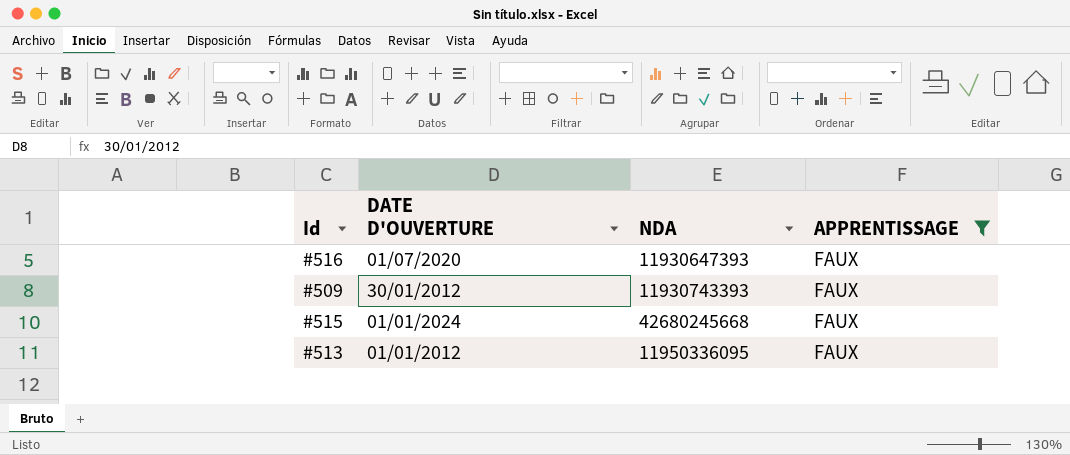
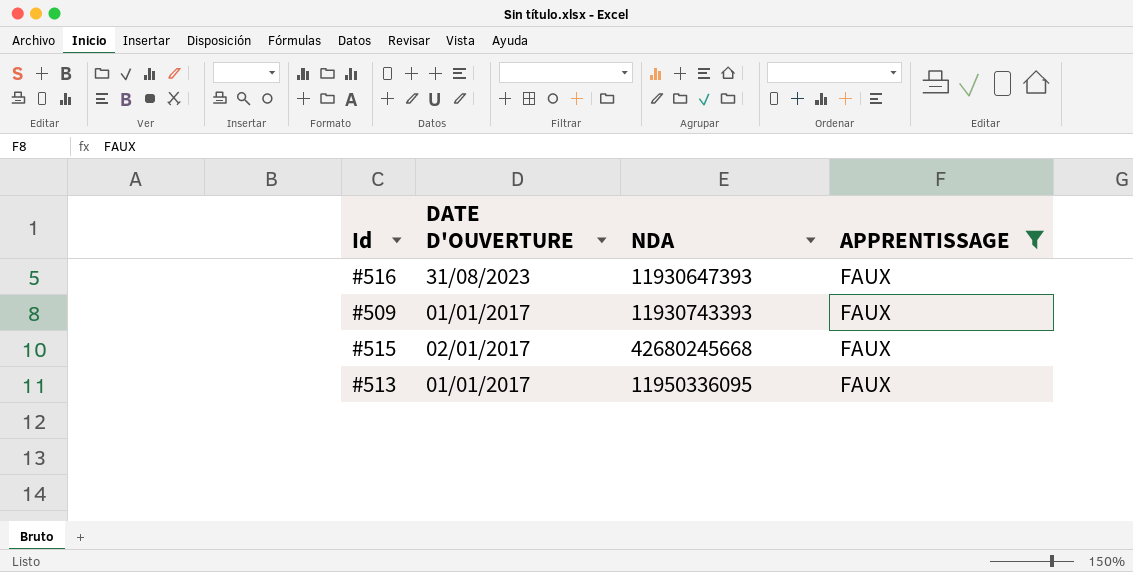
#516 | DATE D'OUVERTURE: 01/07/2020 -> 31/08/2023
#509 | DATE D'OUVERTURE: 30/01/2012 -> 01/01/2017
#515 | DATE D'OUVERTURE: 01/01/2024 -> 02/01/2017
#513 | DATE D'OUVERTURE: 01/01/2012 -> 01/01/2017

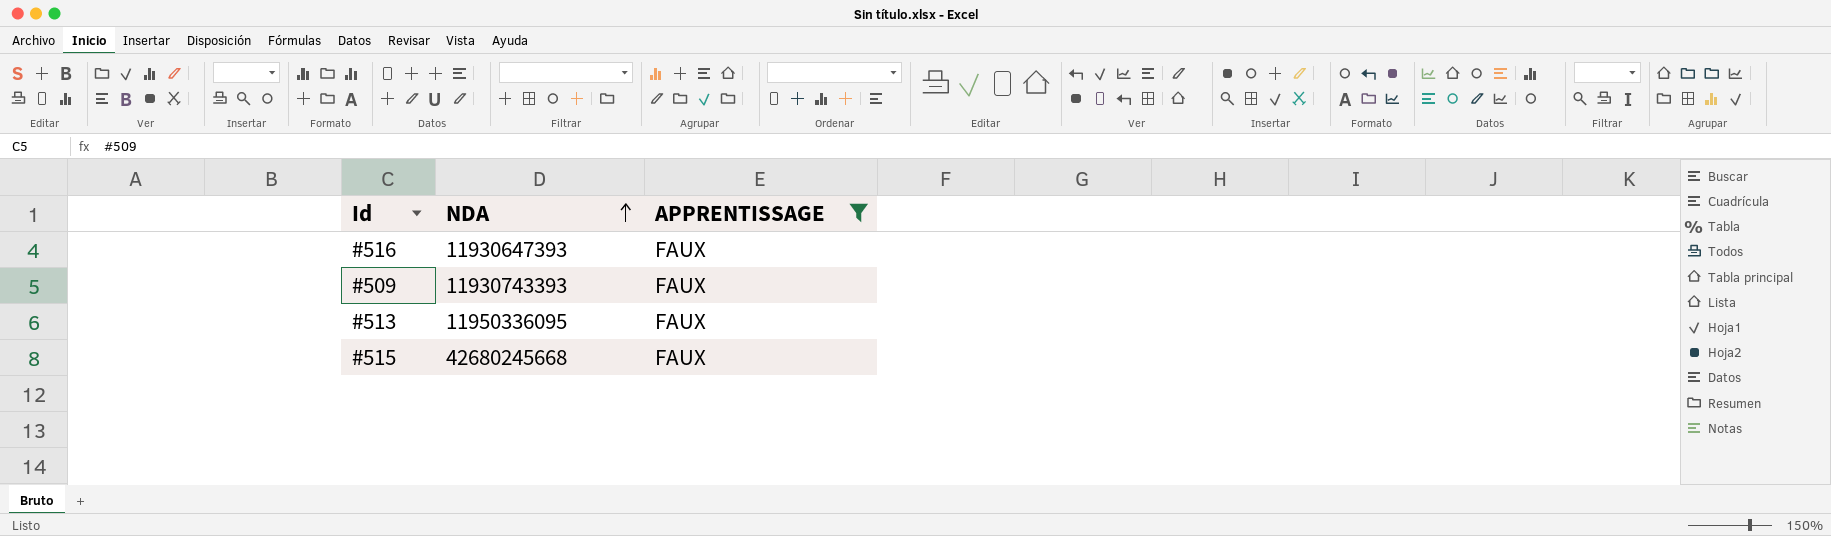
row order: none -> NDA ascending
column DATE D'OUVERTURE | position: 2 -> none

